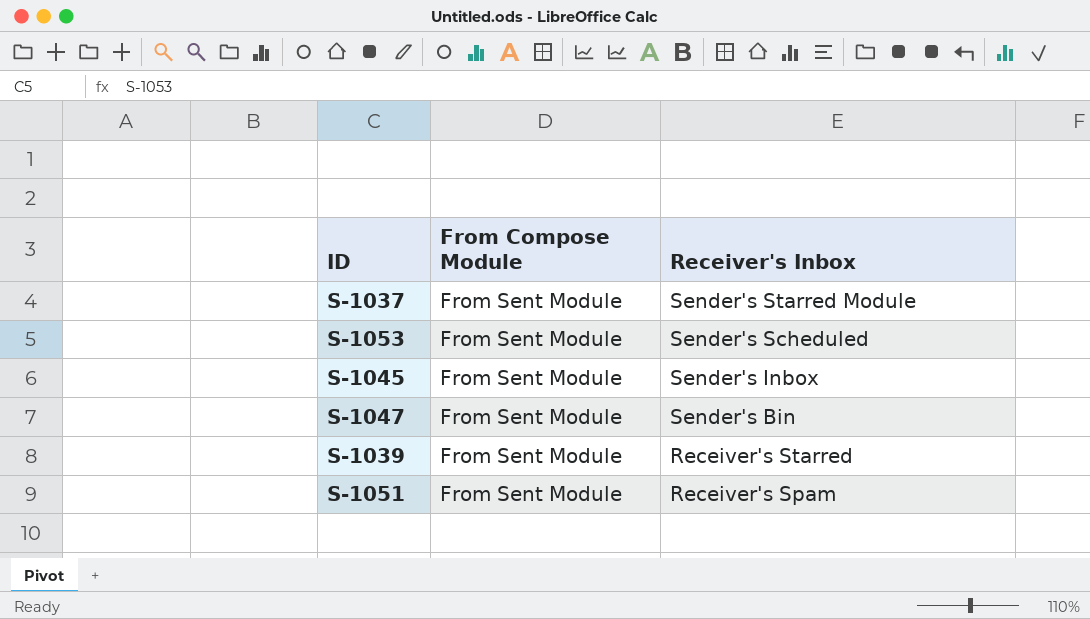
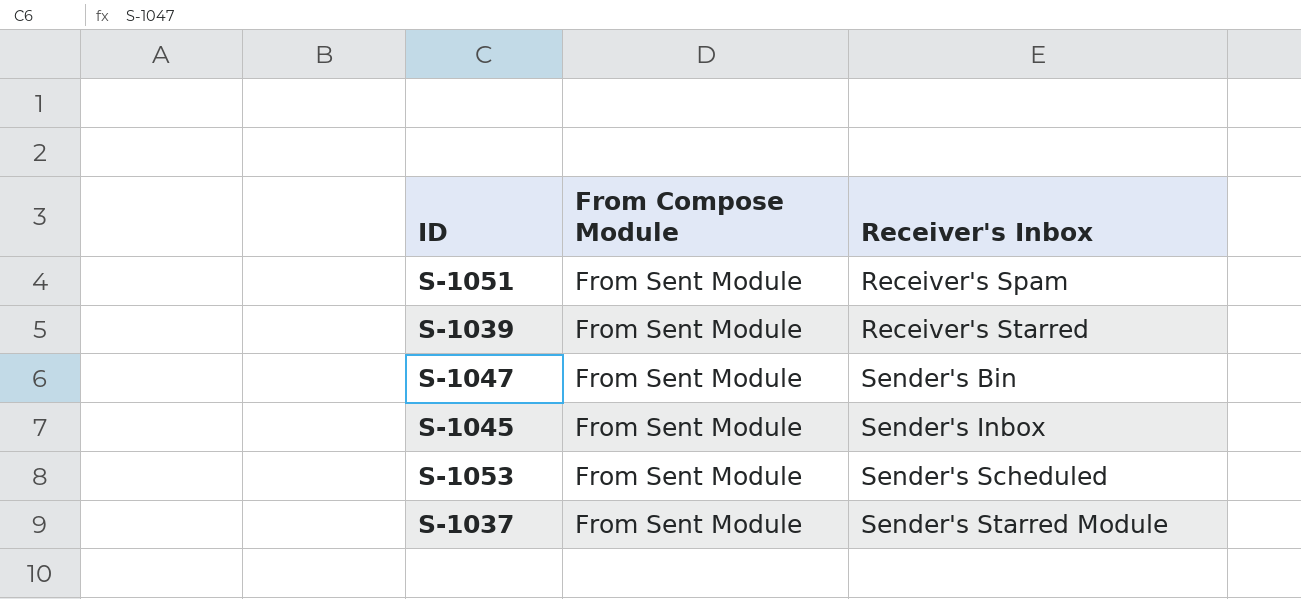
row order: Receiver's Inbox descending -> Receiver's Inbox ascending

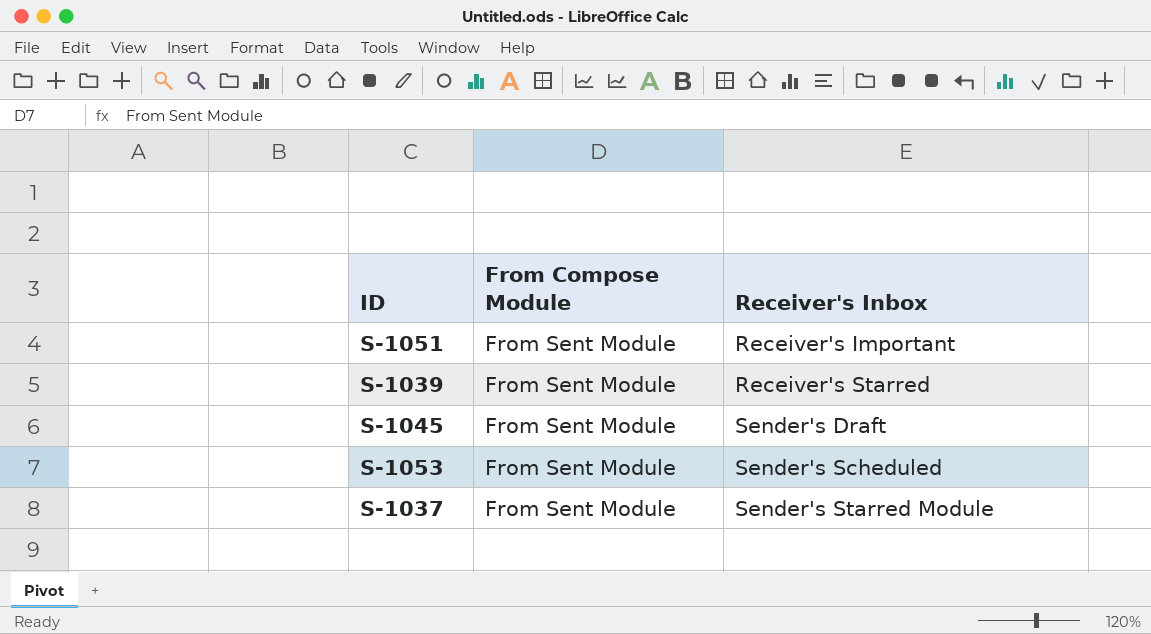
row S-1047: From Sent Module | Sender's Bin -> none
S-1051 | Receiver's Inbox: Receiver's Spam -> Receiver's Important
S-1045 | Receiver's Inbox: Sender's Inbox -> Sender's Draft

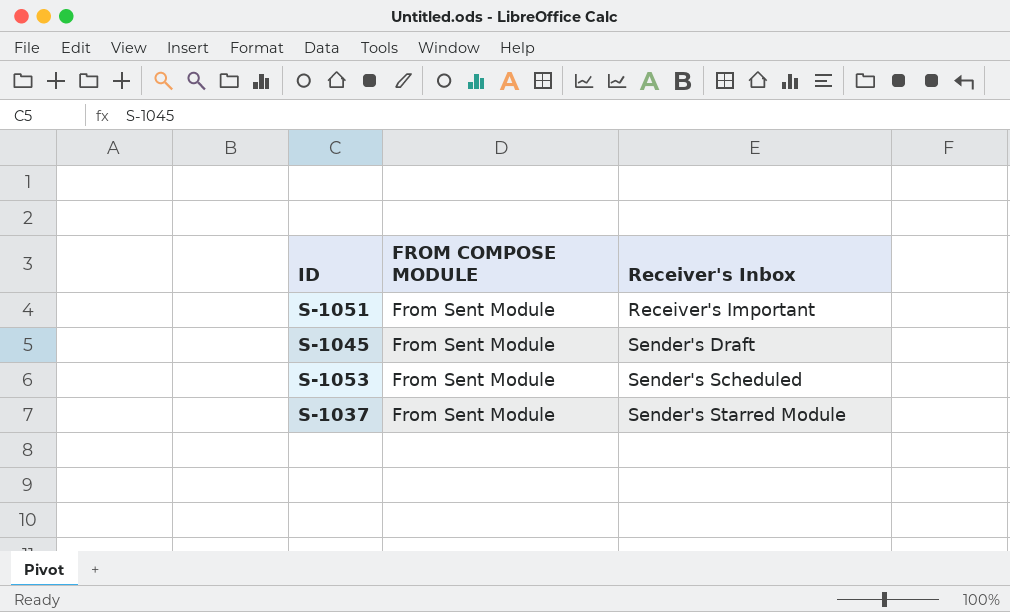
column name: From Compose Module -> FROM COMPOSE MODULE
row S-1039: From Sent Module | Receiver's Starred -> none

